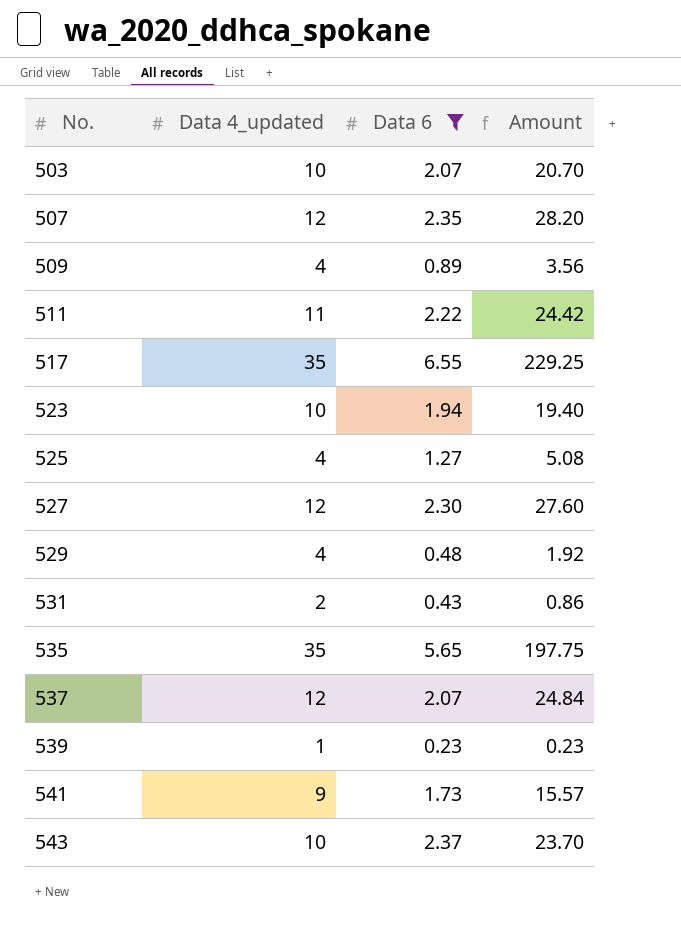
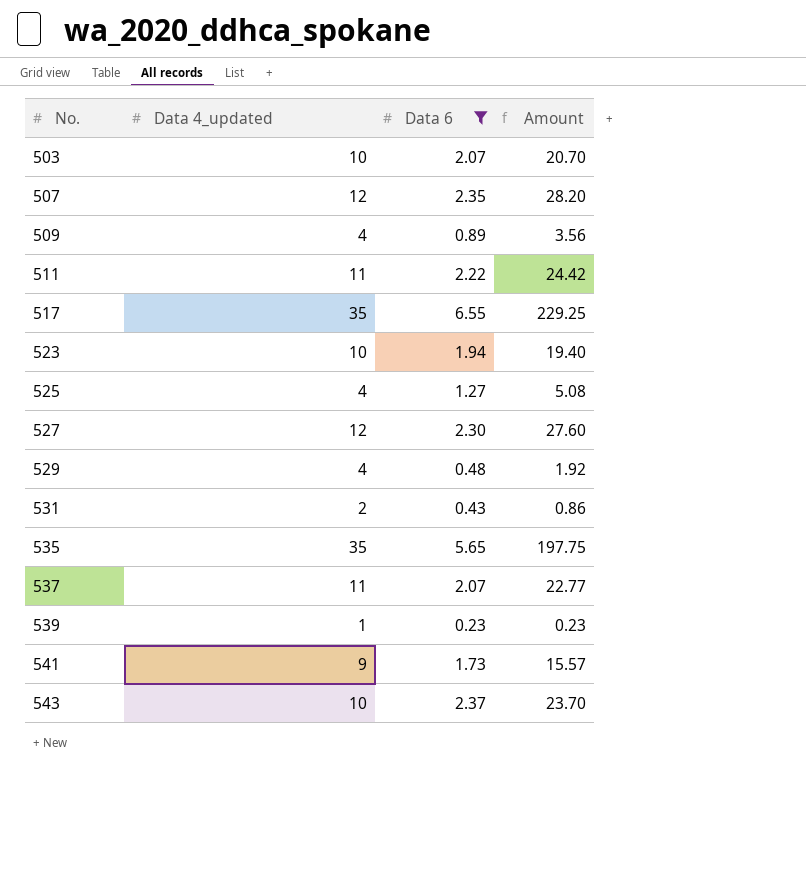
537 | Data 4_updated: 12 -> 11
537 | Amount: 24.84 -> 22.77

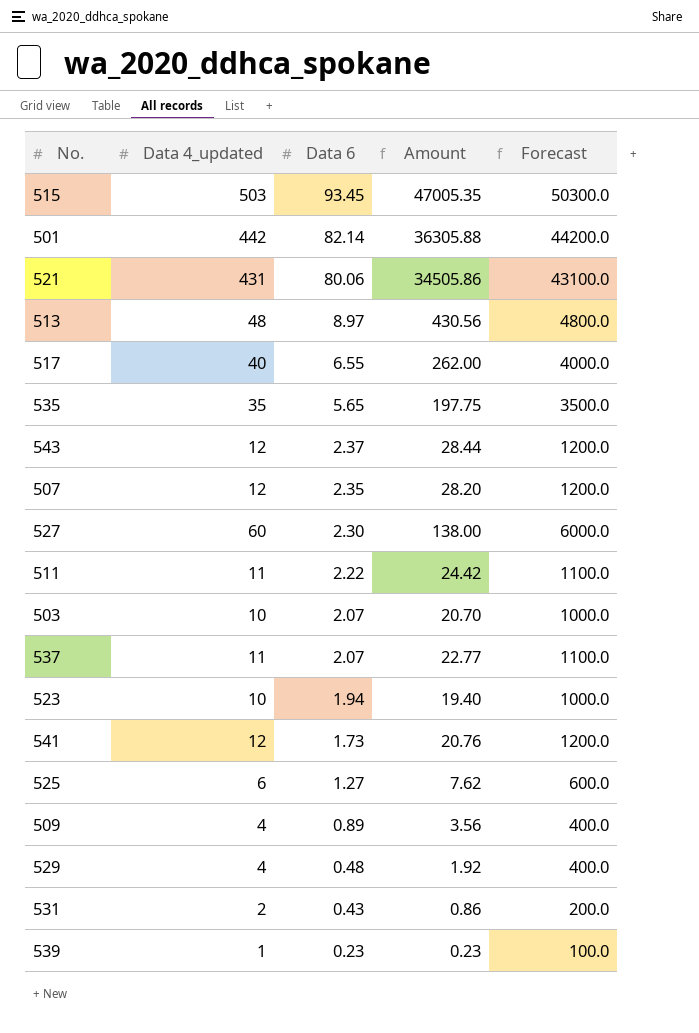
filter: Data 6 <= 6.55 -> none
row order: No. ascending -> Data 6 descending
column Forecast | formula: none -> [Data 4_updated] * 100
517 | Data 4_updated: 35 -> 40
517 | Amount: 229.25 -> 262.00
543 | Data 4_updated: 10 -> 12
543 | Amount: 23.70 -> 28.44
527 | Data 4_updated: 12 -> 60
527 | Amount: 27.60 -> 138.00
541 | Data 4_updated: 9 -> 12
541 | Amount: 15.57 -> 20.76
525 | Data 4_updated: 4 -> 6
525 | Amount: 5.08 -> 7.62

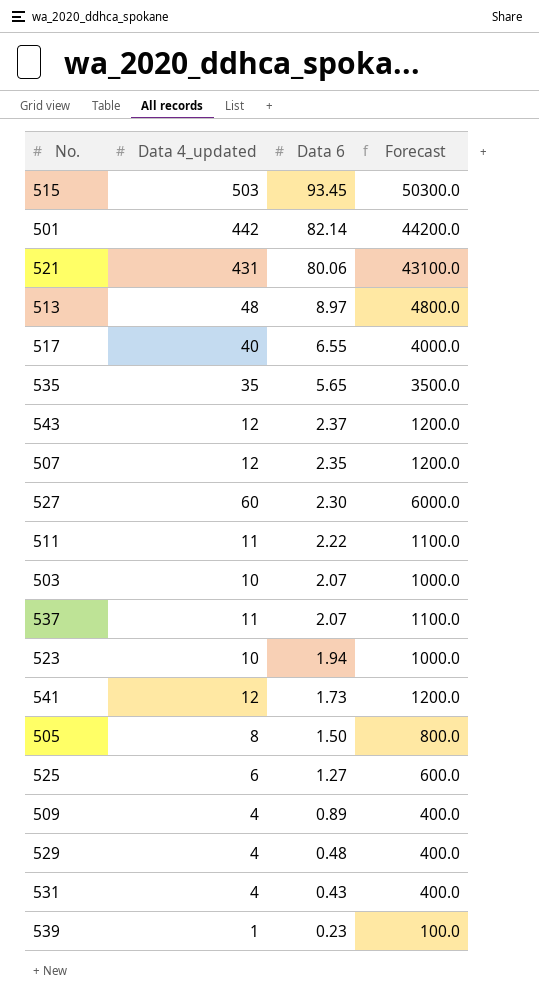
column Amount | formula: [Data 4_updated] * [Data 6] -> none
row 505: none -> 8 | 1.50 | 800.0
531 | Data 4_updated: 2 -> 4
531 | Forecast: 200.0 -> 400.0

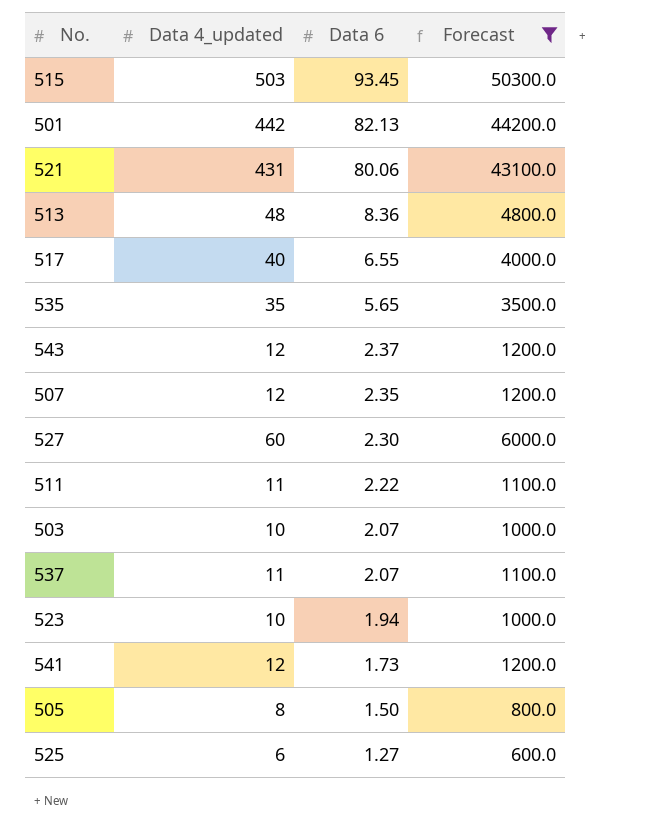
filter: none -> Forecast >= 600.0
501 | Data 6: 82.14 -> 82.13
513 | Data 6: 8.97 -> 8.36

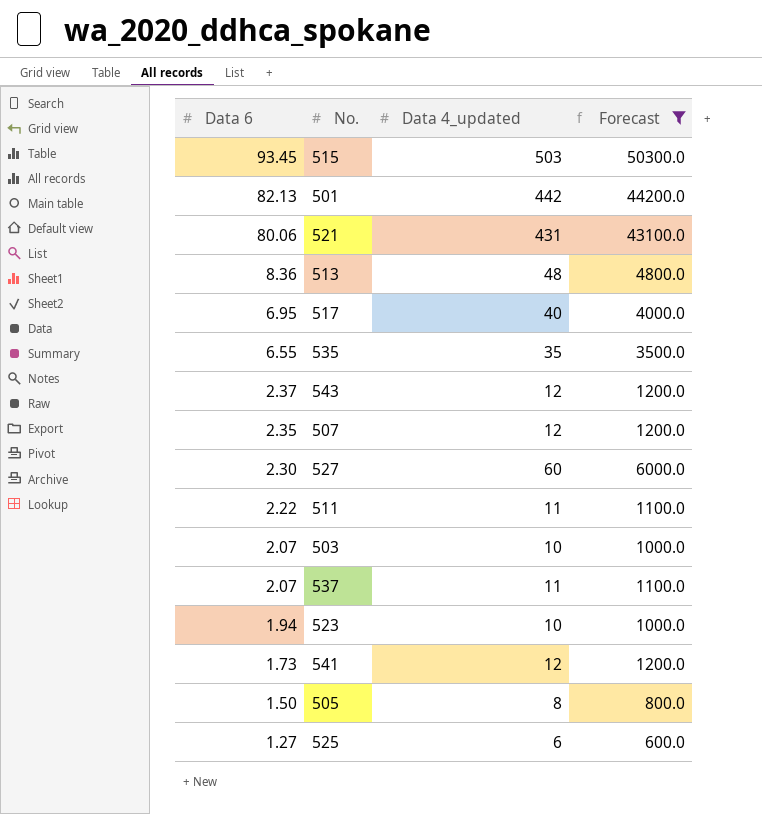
column Data 6 | position: 3 -> 1
517 | Data 6: 6.55 -> 6.95
535 | Data 6: 5.65 -> 6.55

